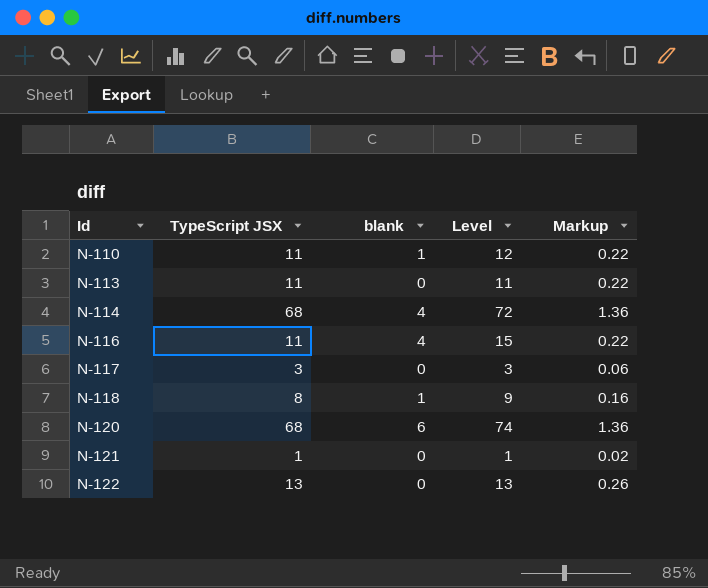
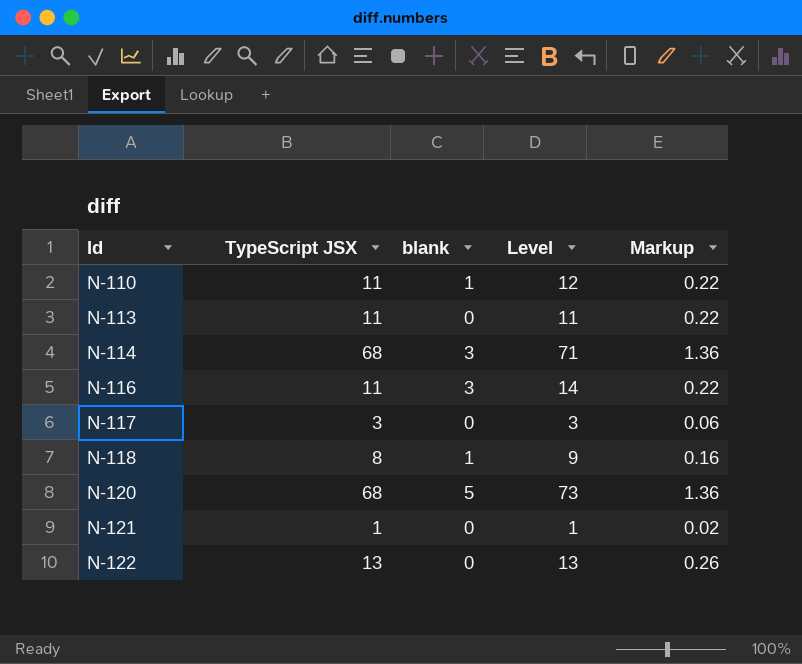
N-114 | blank: 4 -> 3
N-114 | Level: 72 -> 71
N-116 | blank: 4 -> 3
N-116 | Level: 15 -> 14
N-120 | blank: 6 -> 5
N-120 | Level: 74 -> 73

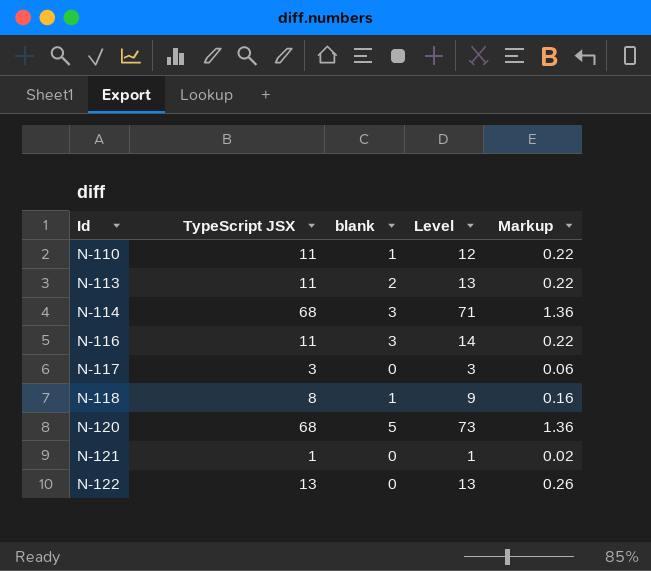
N-113 | blank: 0 -> 2
N-113 | Level: 11 -> 13

